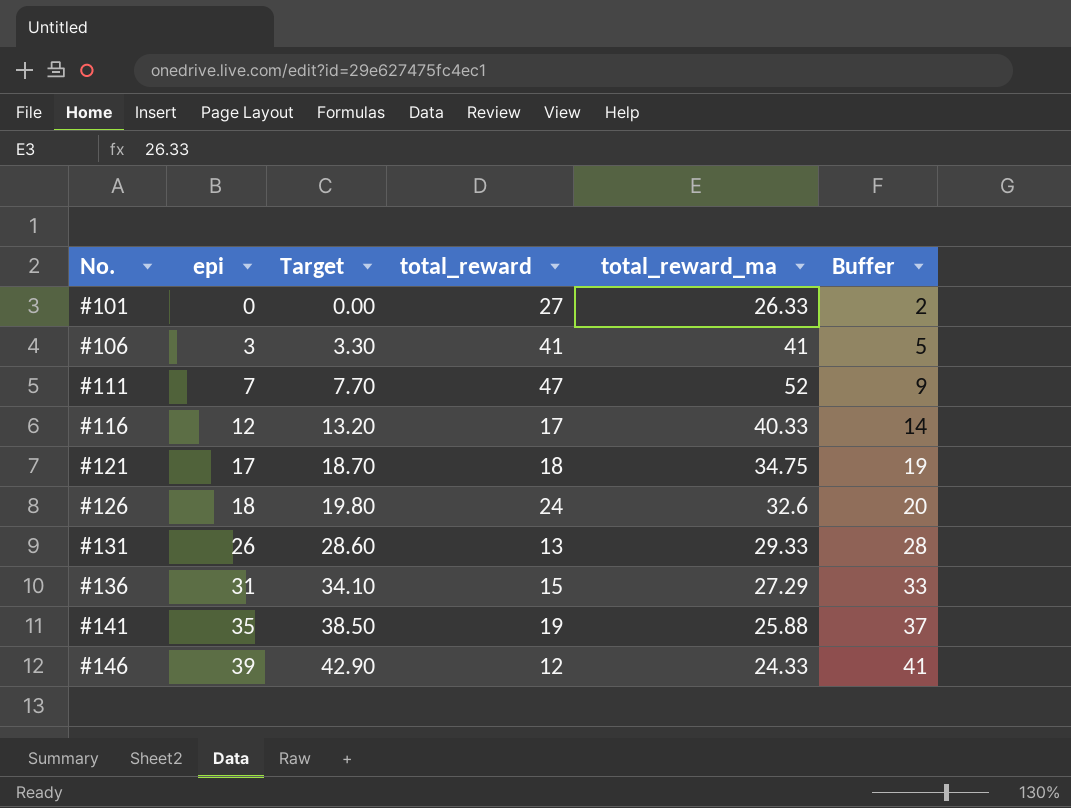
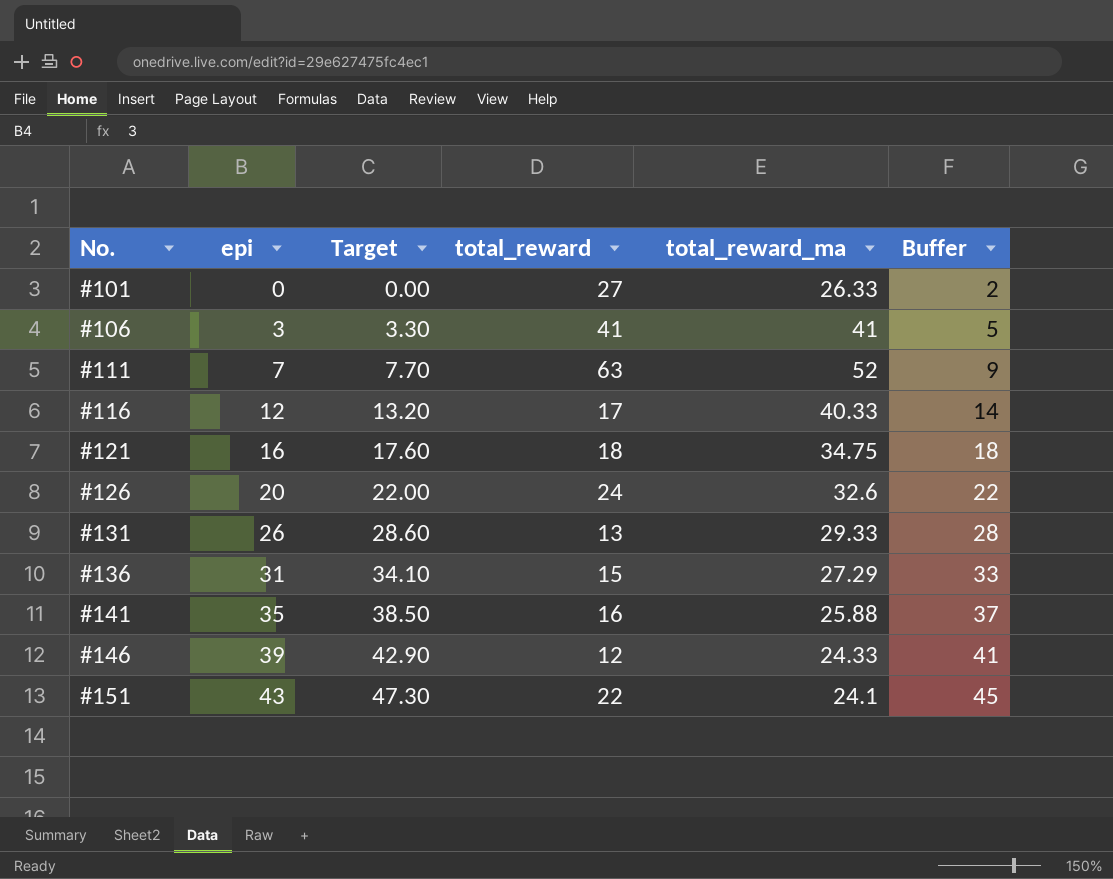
#111 | total_reward: 47 -> 63
#121 | epi: 17 -> 16
#121 | Target: 18.70 -> 17.60
#121 | Buffer: 19 -> 18
#126 | epi: 18 -> 20
#126 | Target: 19.80 -> 22.00
#126 | Buffer: 20 -> 22
#141 | total_reward: 19 -> 16
row #151: none -> 43 | 47.30 | 22 | 24.1 | 45

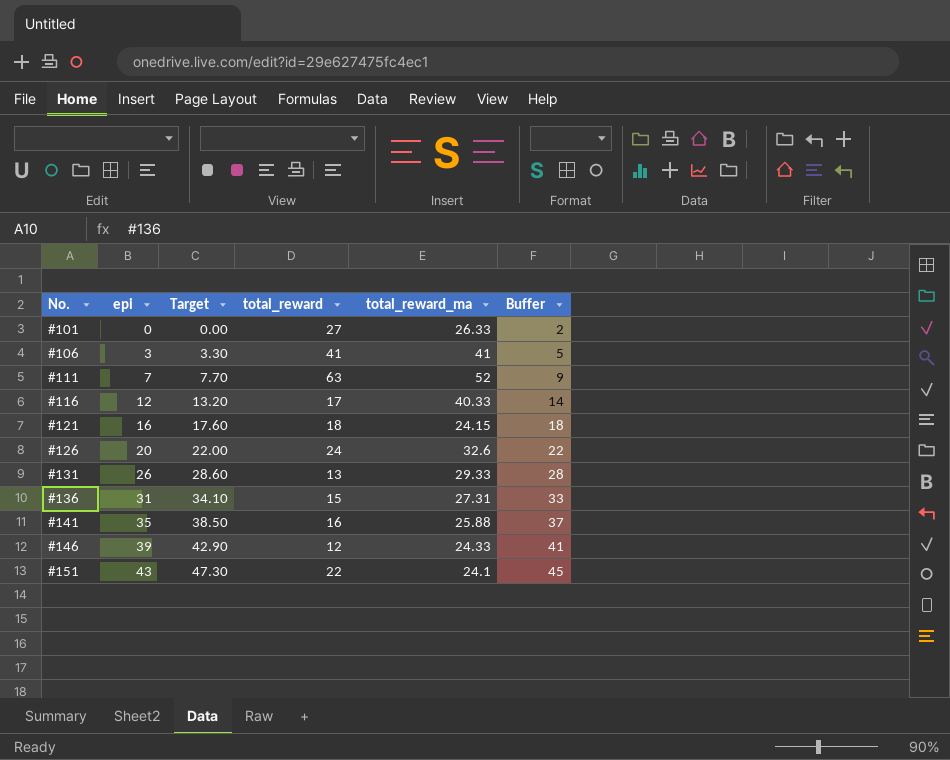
#121 | total_reward_ma: 34.75 -> 24.15
#136 | total_reward_ma: 27.29 -> 27.31

